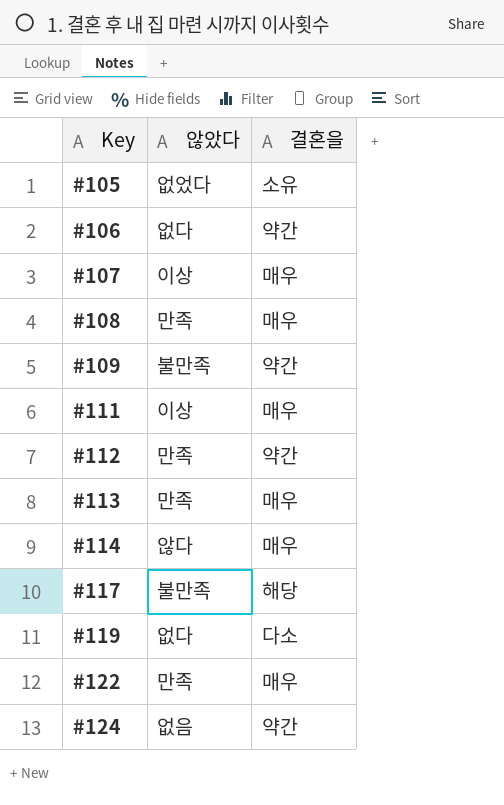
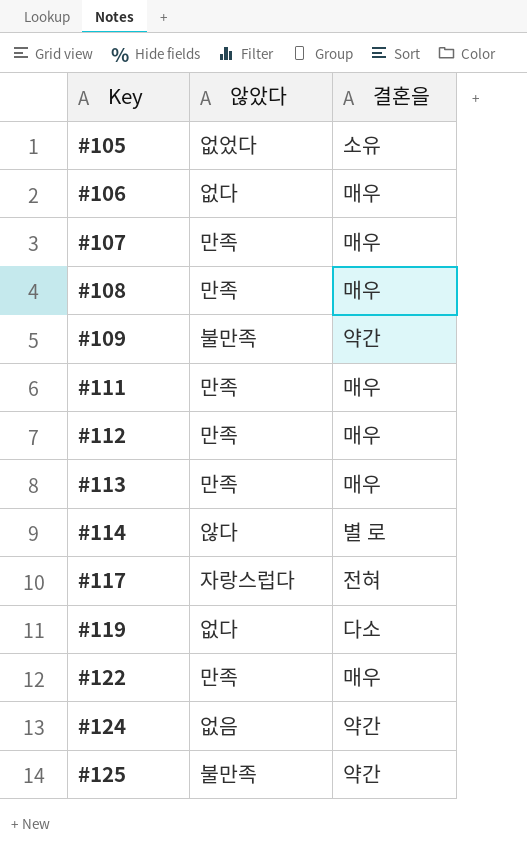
#106 | 결혼을: 약간 -> 매우
#107 | 않았다: 이상 -> 만족
#111 | 않았다: 이상 -> 만족
#112 | 결혼을: 약간 -> 매우
#114 | 결혼을: 매우 -> 별 로
#117 | 않았다: 불만족 -> 자랑스럽다
#117 | 결혼을: 해당 -> 전혀
row #125: none -> 불만족 | 약간

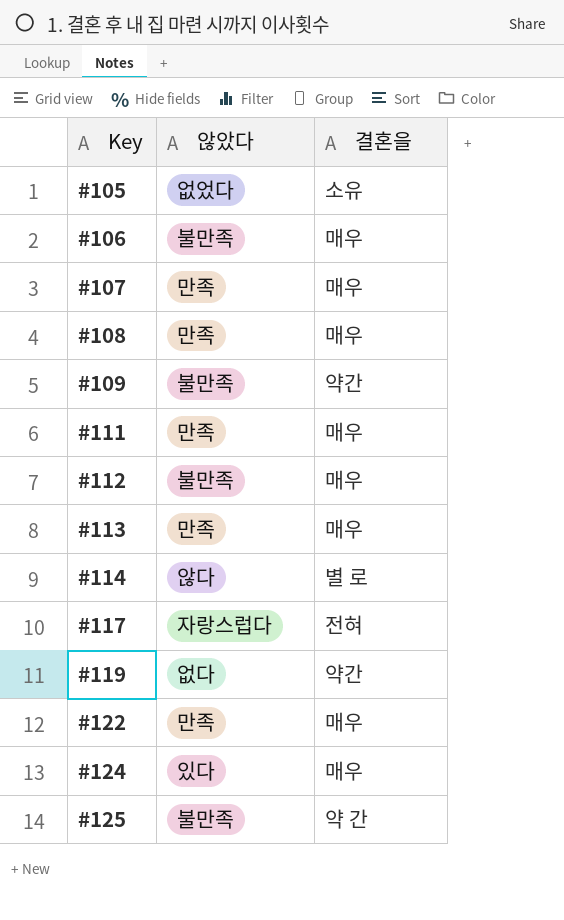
#106 | 않았다: 없다 -> 불만족
#112 | 않았다: 만족 -> 불만족
#119 | 결혼을: 다소 -> 약간
#124 | 않았다: 없음 -> 있다
#124 | 결혼을: 약간 -> 매우
#125 | 결혼을: 약간 -> 약 간

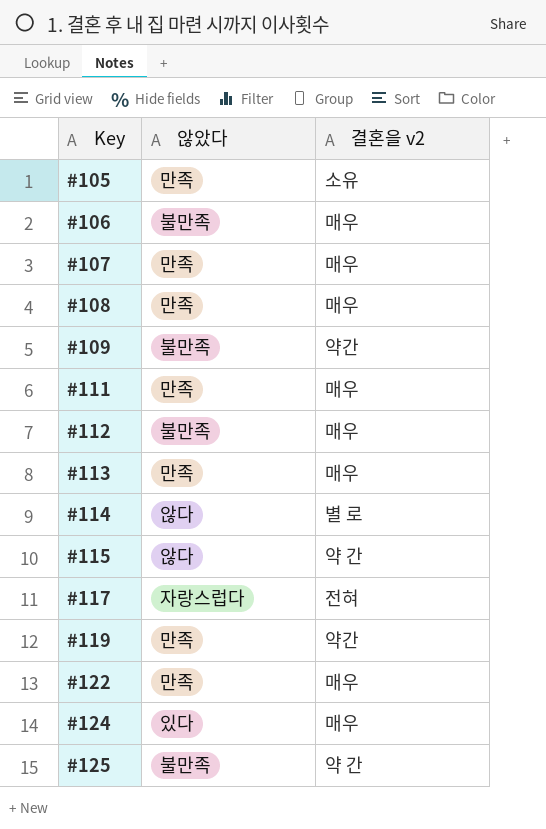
column name: 결혼을 -> 결혼을 v2
#105 | 않았다: 없었다 -> 만족
row #115: none -> 않다 | 약 간
#119 | 않았다: 없다 -> 만족

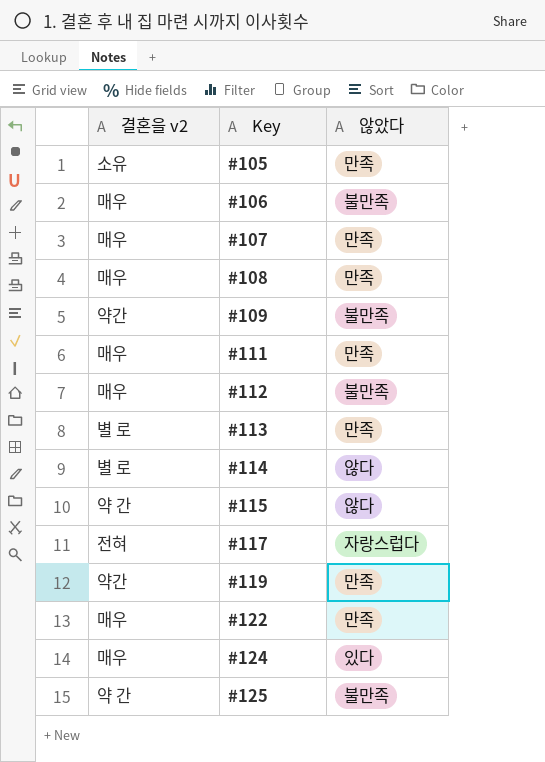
column 결혼을 v2 | position: 3 -> 1
#113 | 결혼을 v2: 매우 -> 별 로

